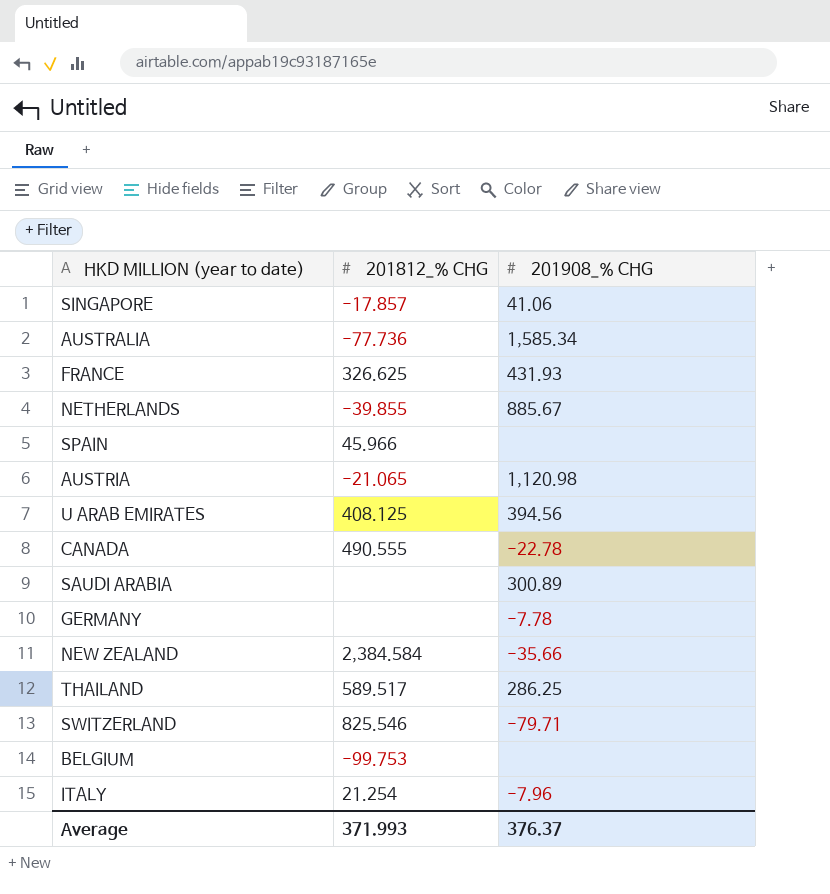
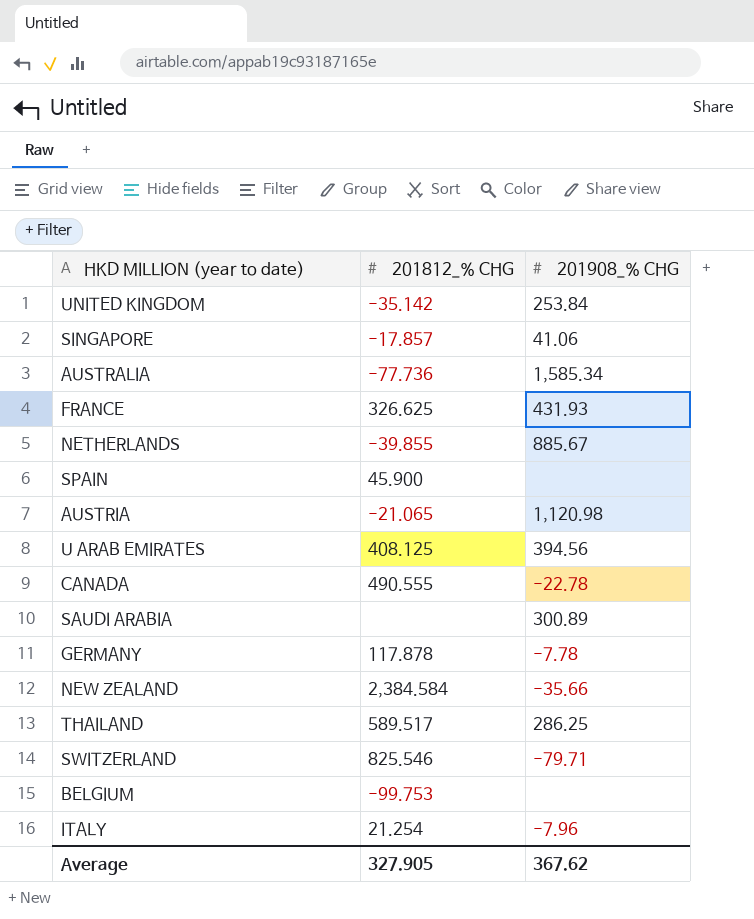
row UNITED KINGDOM: none -> -35.142 | 253.84
SPAIN | 201812_% CHG: 45.966 -> 45.900
GERMANY | 201812_% CHG: none -> 117.878
Average | 201812_% CHG: 371.993 -> 327.905
Average | 201908_% CHG: 376.37 -> 367.62

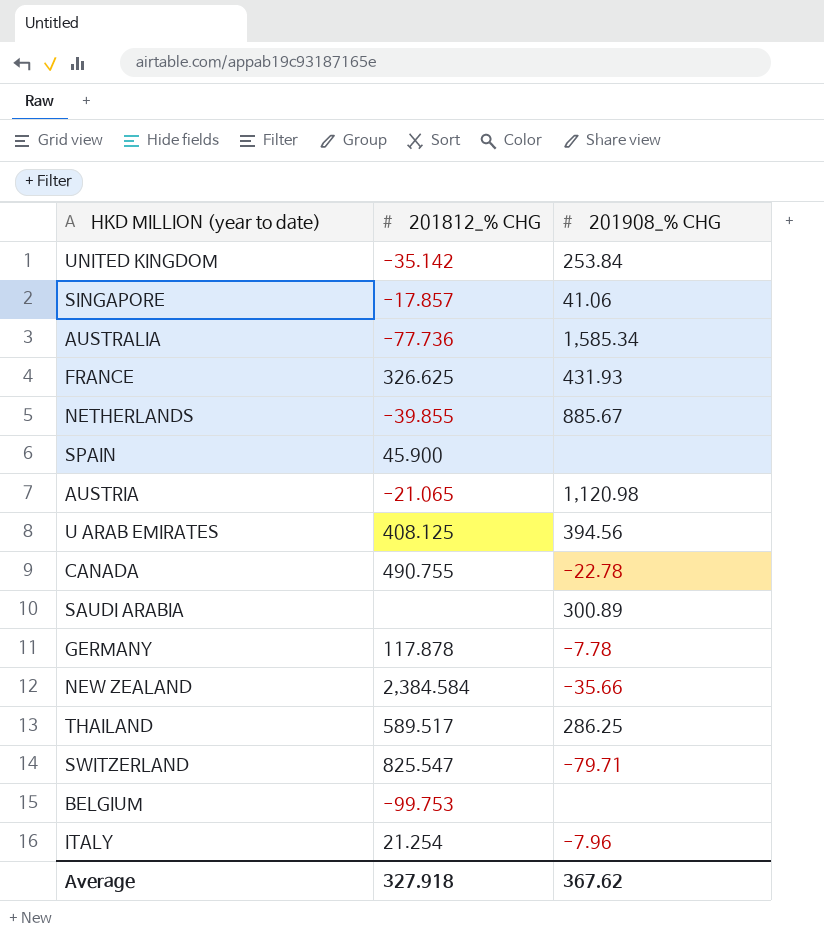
CANADA | 201812_% CHG: 490.555 -> 490.755
SWITZERLAND | 201812_% CHG: 825.546 -> 825.547
Average | 201812_% CHG: 327.905 -> 327.918

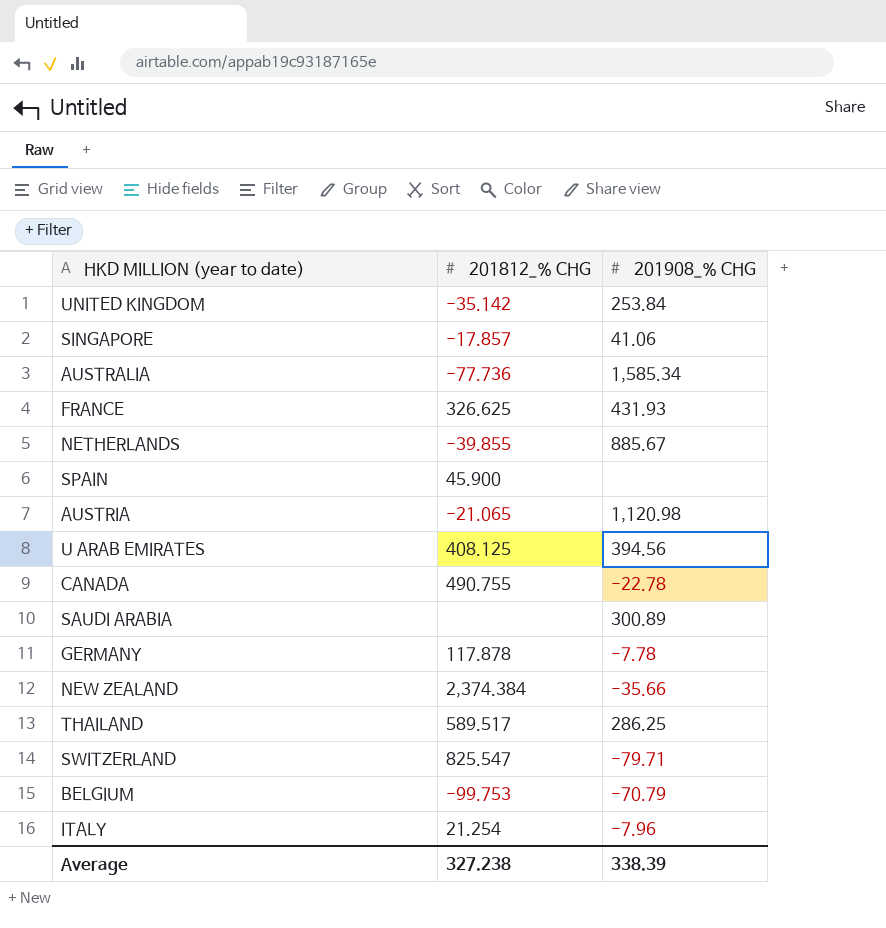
NEW ZEALAND | 201812_% CHG: 2,384.584 -> 2,374.384
BELGIUM | 201908_% CHG: none -> -70.79
Average | 201812_% CHG: 327.918 -> 327.238
Average | 201908_% CHG: 367.62 -> 338.39

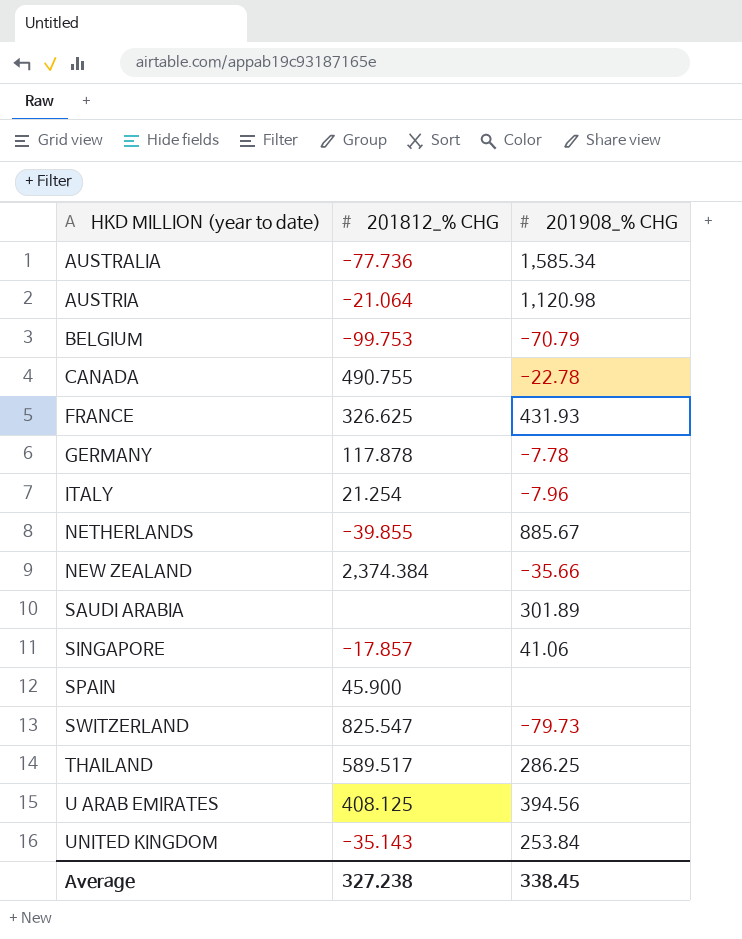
row order: none -> HKD MILLION (year to date) ascending
AUSTRIA | 201812_% CHG: -21.065 -> -21.064
SAUDI ARABIA | 201908_% CHG: 300.89 -> 301.89
SWITZERLAND | 201908_% CHG: -79.71 -> -79.73
UNITED KINGDOM | 201812_% CHG: -35.142 -> -35.143
Average | 201908_% CHG: 338.39 -> 338.45

